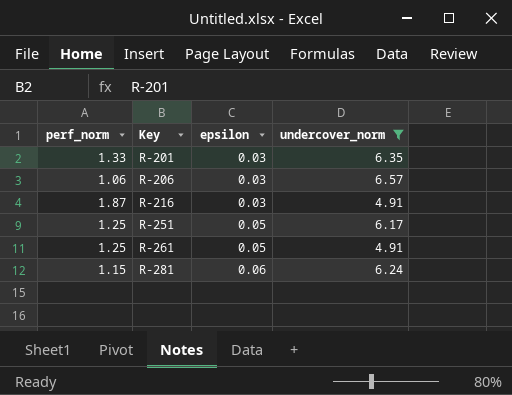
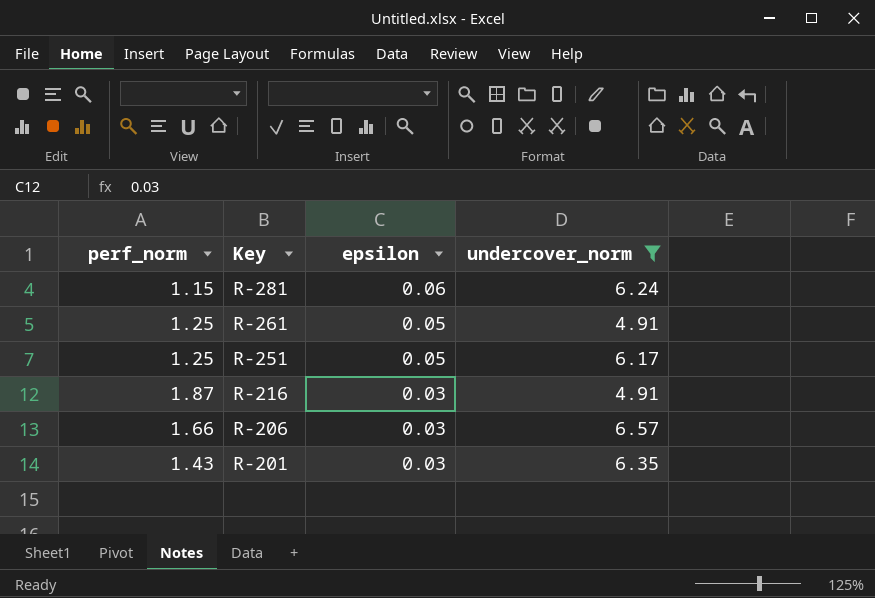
row order: Key ascending -> Key descending
R-206 | perf_norm: 1.06 -> 1.66
R-201 | perf_norm: 1.33 -> 1.43

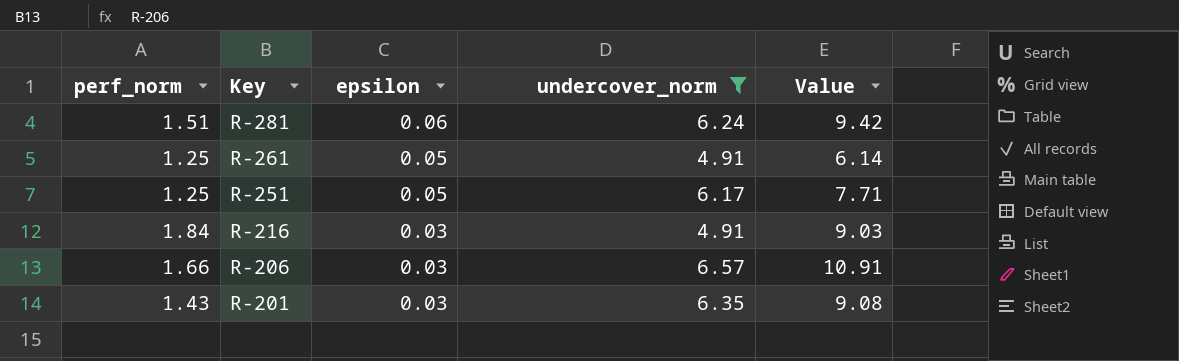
column Value | formula: none -> [perf_norm] * [undercover_norm]
R-281 | perf_norm: 1.15 -> 1.51
R-216 | perf_norm: 1.87 -> 1.84

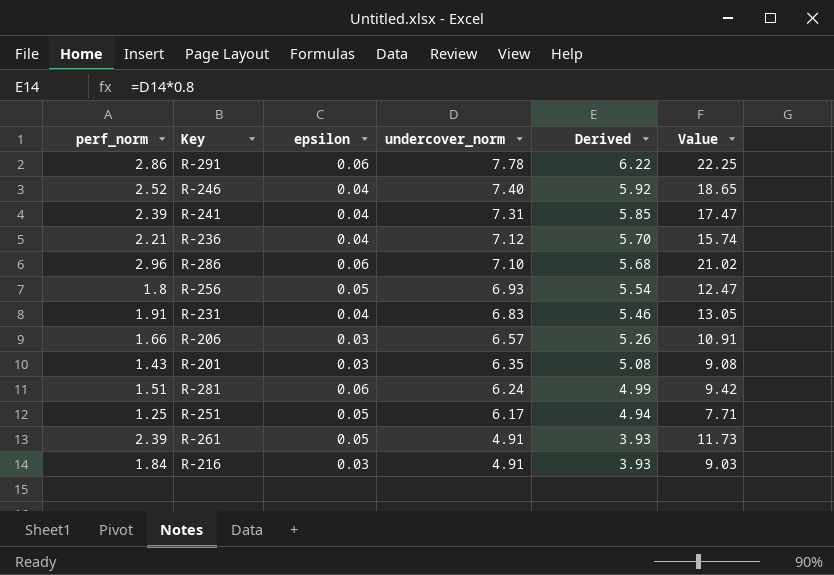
filter: undercover_norm <= 6.57 -> none
row order: Key descending -> undercover_norm descending
column Derived | formula: none -> [undercover_norm] * 0.8
R-261 | perf_norm: 1.25 -> 2.39
R-261 | Value: 6.14 -> 11.73

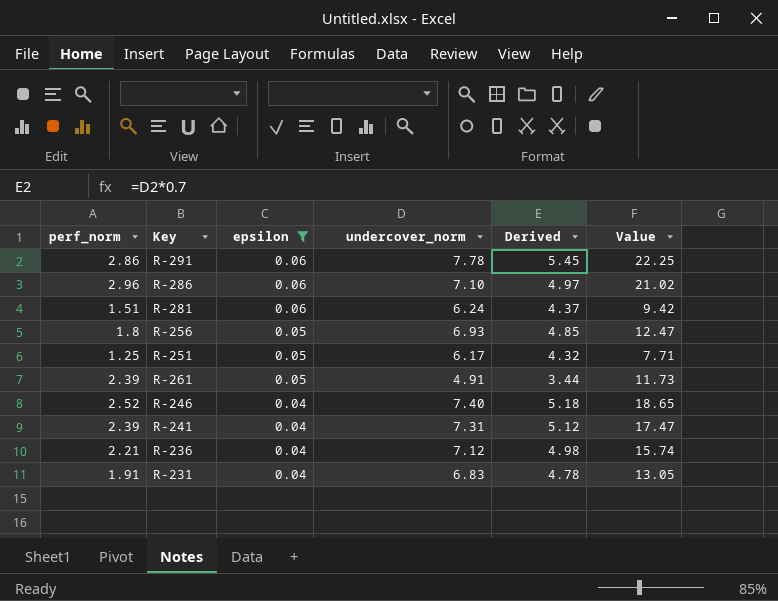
filter: none -> epsilon != 0.03
row order: undercover_norm descending -> epsilon descending
column Derived | formula: [undercover_norm] * 0.8 -> [undercover_norm] * 0.7

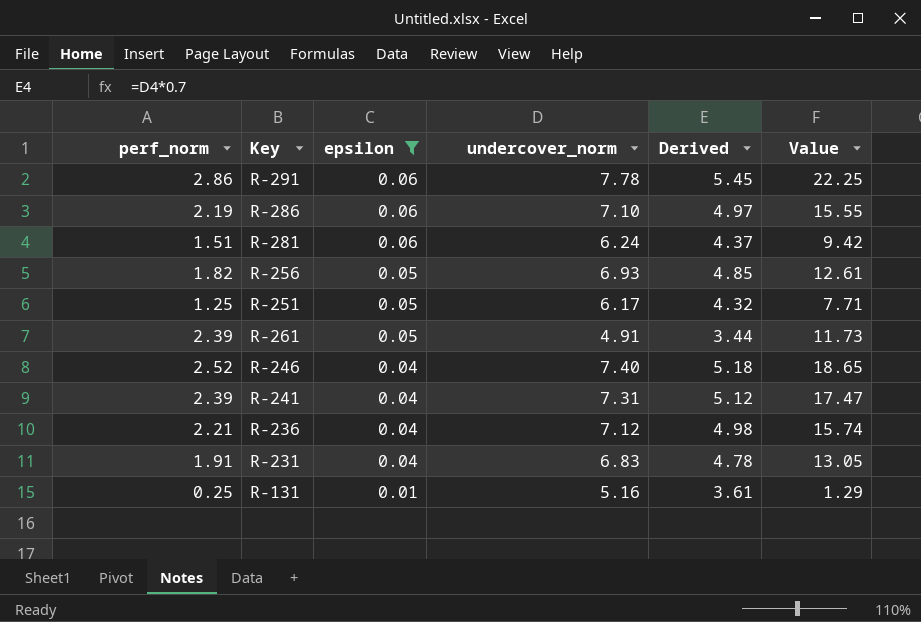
R-286 | perf_norm: 2.96 -> 2.19
R-286 | Value: 21.02 -> 15.55
R-256 | perf_norm: 1.8 -> 1.82
R-256 | Value: 12.47 -> 12.61
row R-131: none -> 0.25 | 0.01 | 5.16 | 3.61 | 1.29

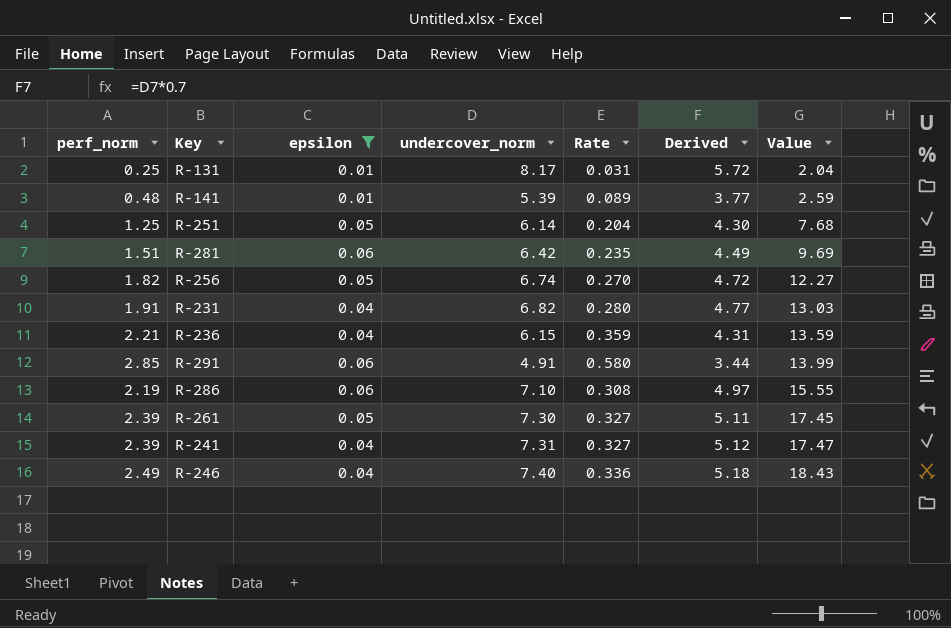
row order: epsilon descending -> Value ascending
column Rate | formula: none -> [perf_norm] / [undercover_norm]
R-131 | undercover_norm: 5.16 -> 8.17
R-131 | Derived: 3.61 -> 5.72
R-131 | Value: 1.29 -> 2.04
row R-141: none -> 0.48 | 0.01 | 5.39 | 0.089 | 3.77 | 2.59
R-251 | undercover_norm: 6.17 -> 6.14
R-251 | Derived: 4.32 -> 4.30
R-251 | Value: 7.71 -> 7.68
R-281 | undercover_norm: 6.24 -> 6.42
R-281 | Derived: 4.37 -> 4.49
R-281 | Value: 9.42 -> 9.69
R-256 | undercover_norm: 6.93 -> 6.74
R-256 | Derived: 4.85 -> 4.72
R-256 | Value: 12.61 -> 12.27
R-231 | undercover_norm: 6.83 -> 6.82
R-231 | Derived: 4.78 -> 4.77
R-231 | Value: 13.05 -> 13.03
R-236 | undercover_norm: 7.12 -> 6.15
R-236 | Derived: 4.98 -> 4.31
R-236 | Value: 15.74 -> 13.59
R-291 | perf_norm: 2.86 -> 2.85
R-291 | undercover_norm: 7.78 -> 4.91
R-291 | Derived: 5.45 -> 3.44
R-291 | Value: 22.25 -> 13.99
R-261 | undercover_norm: 4.91 -> 7.30
R-261 | Derived: 3.44 -> 5.11
R-261 | Value: 11.73 -> 17.45
R-246 | perf_norm: 2.52 -> 2.49
R-246 | Value: 18.65 -> 18.43

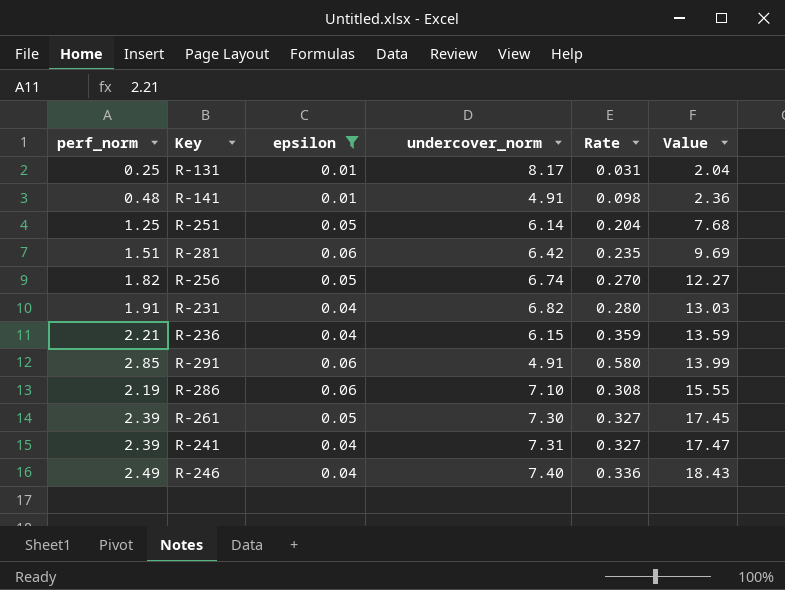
column Derived | formula: [undercover_norm] * 0.7 -> none
R-141 | undercover_norm: 5.39 -> 4.91
R-141 | Rate: 0.089 -> 0.098
R-141 | Value: 2.59 -> 2.36

